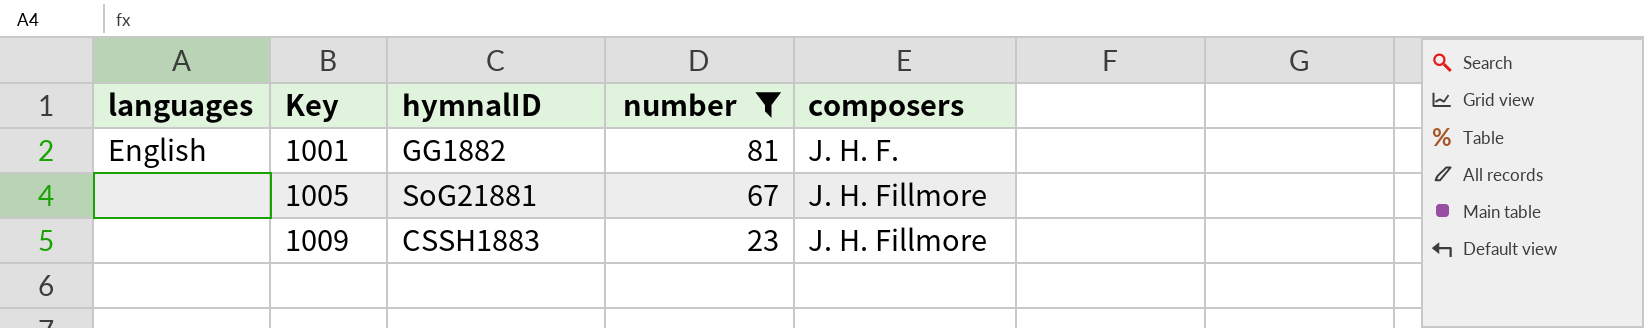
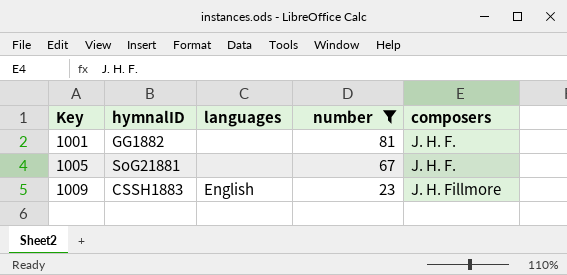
column languages | position: 1 -> 3
1001 | languages: English -> none
1005 | composers: J. H. Fillmore -> J. H. F.
1009 | languages: none -> English

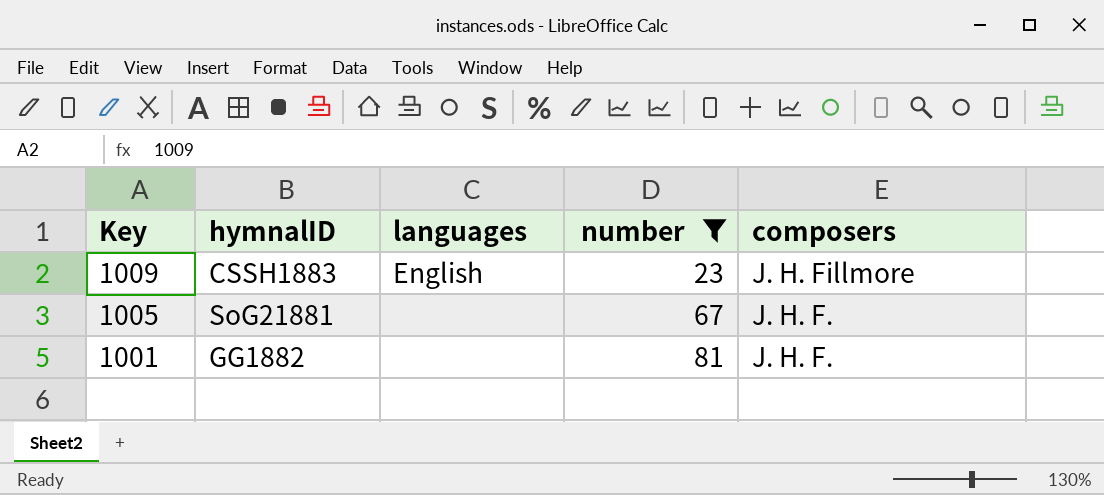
row order: Key ascending -> Key descending

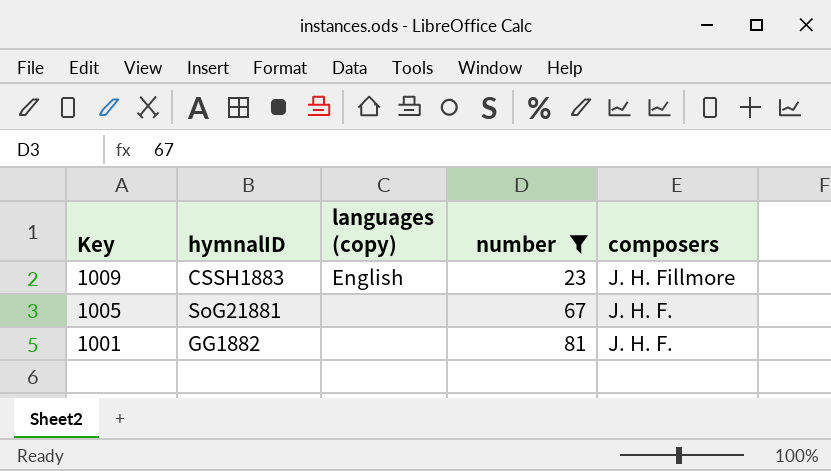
column name: languages -> languages (copy)

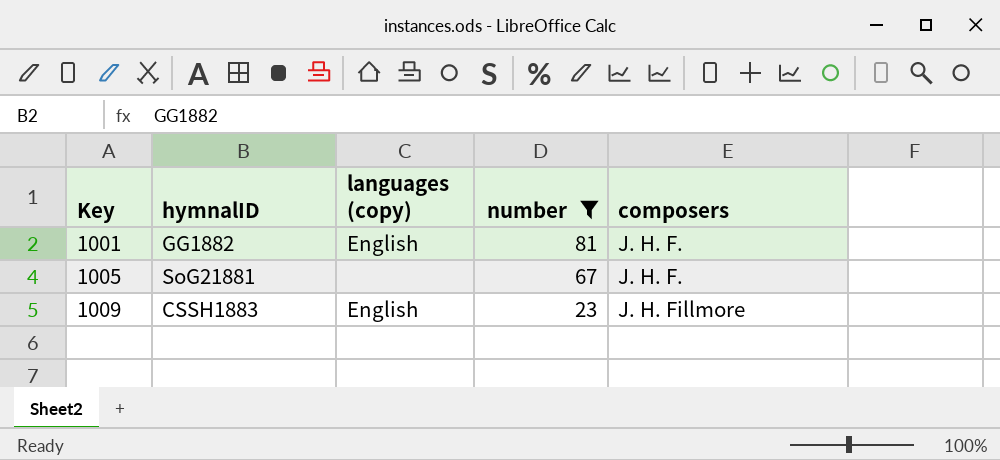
row order: Key descending -> Key ascending
1001 | languages (copy): none -> English

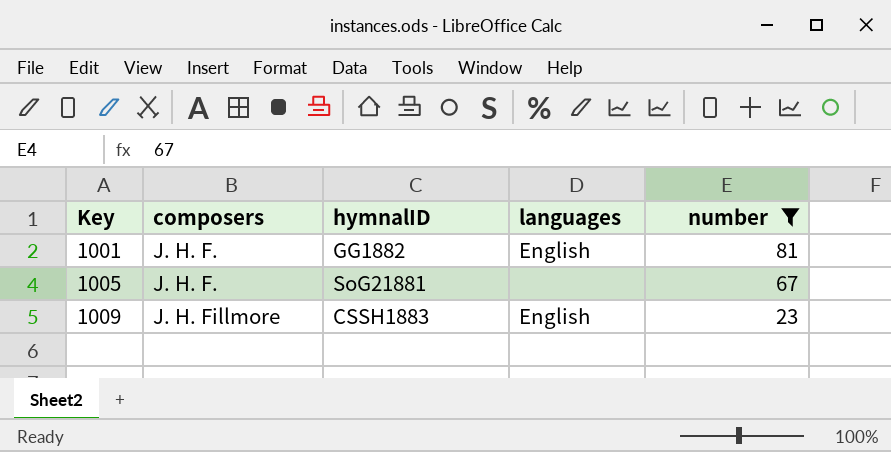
column composers | position: 5 -> 2
column name: languages (copy) -> languages

